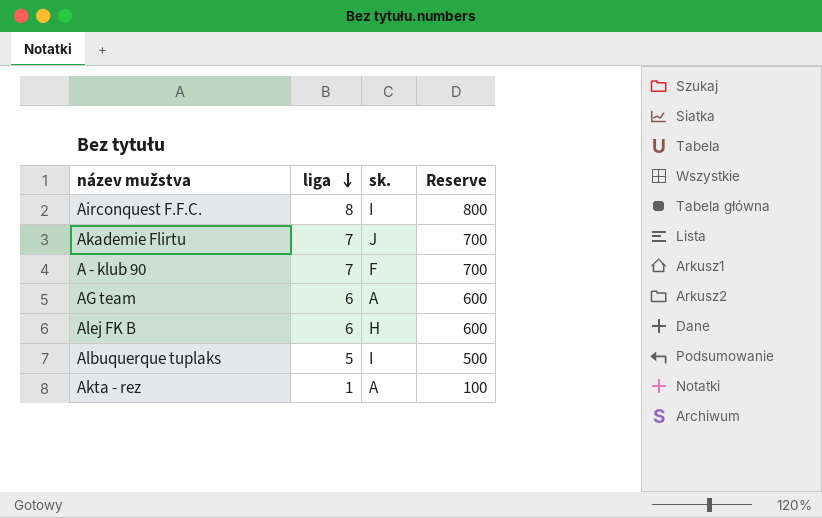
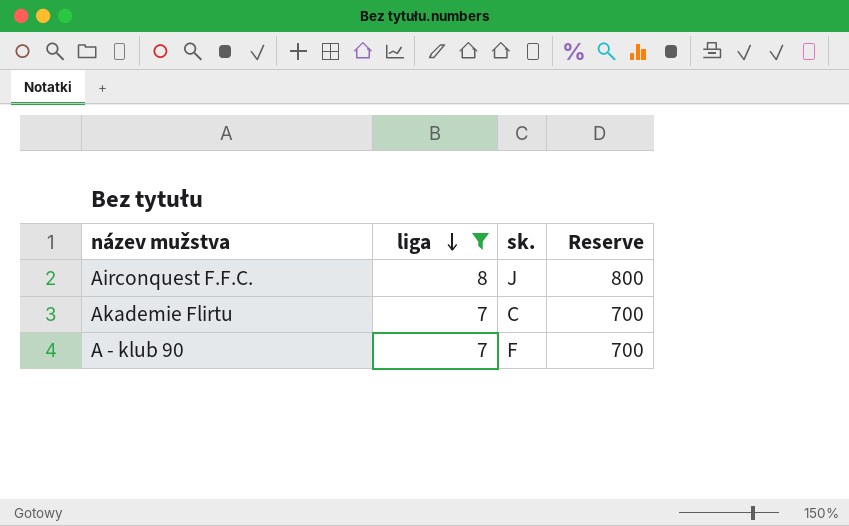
filter: none -> liga >= 7
Airconquest F.F.C. | sk.: I -> J
Akademie Flirtu | sk.: J -> C

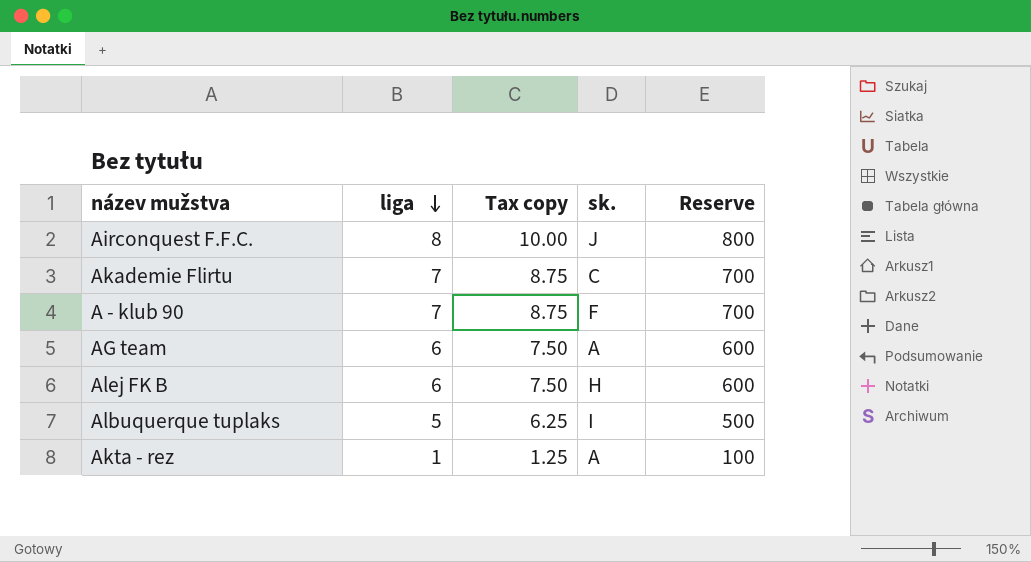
filter: liga >= 7 -> none
column Tax copy | formula: none -> [liga] * 1.25

